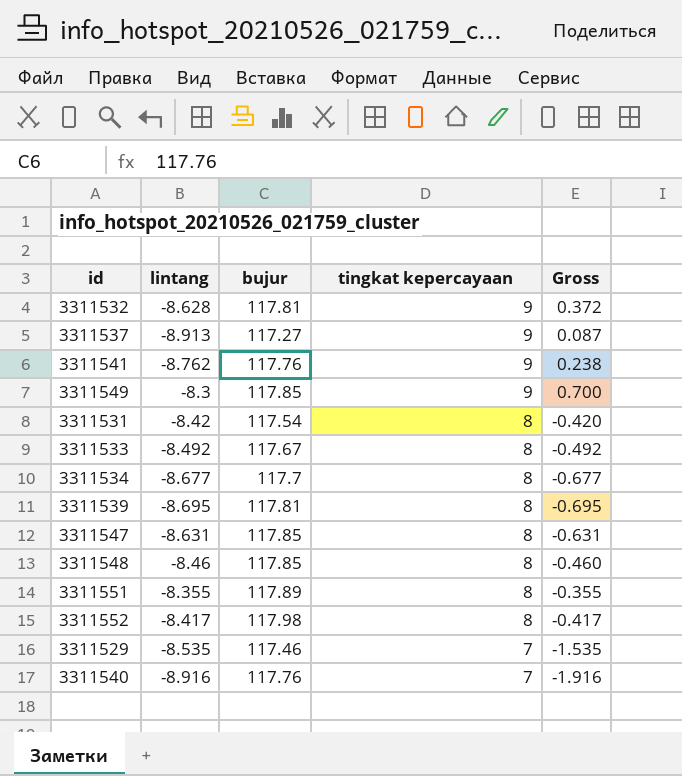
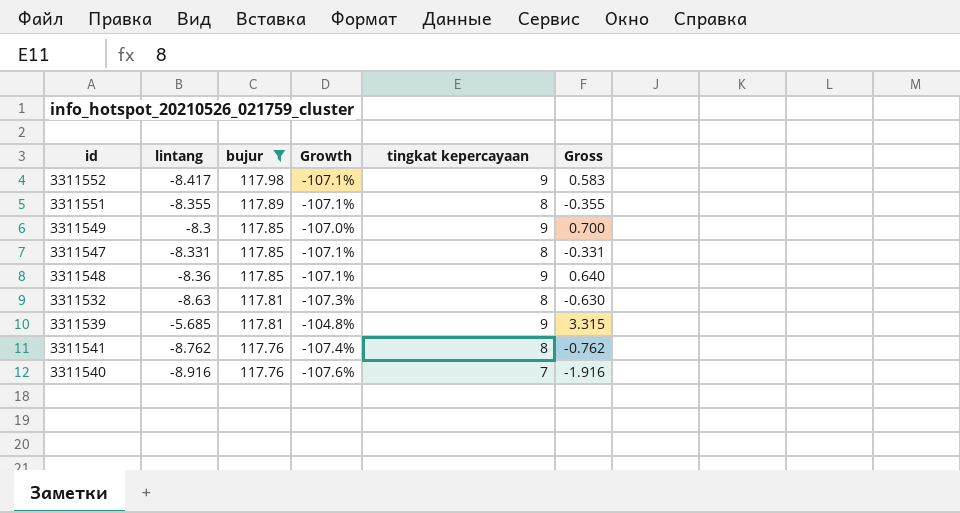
filter: none -> bujur >= 117.76
row order: tingkat kepercayaan descending -> bujur descending
column Growth | formula: none -> ([lintang] - [bujur]) / [bujur]
3311552 | tingkat kepercayaan: 8 -> 9
3311552 | Gross: -0.417 -> 0.583
3311547 | lintang: -8.631 -> -8.331
3311547 | Gross: -0.631 -> -0.331
3311548 | lintang: -8.46 -> -8.36
3311548 | tingkat kepercayaan: 8 -> 9
3311548 | Gross: -0.460 -> 0.640
3311532 | lintang: -8.628 -> -8.63
3311532 | tingkat kepercayaan: 9 -> 8
3311532 | Gross: 0.372 -> -0.630
3311539 | lintang: -8.695 -> -5.685
3311539 | tingkat kepercayaan: 8 -> 9
3311539 | Gross: -0.695 -> 3.315
3311541 | tingkat kepercayaan: 9 -> 8
3311541 | Gross: 0.238 -> -0.762

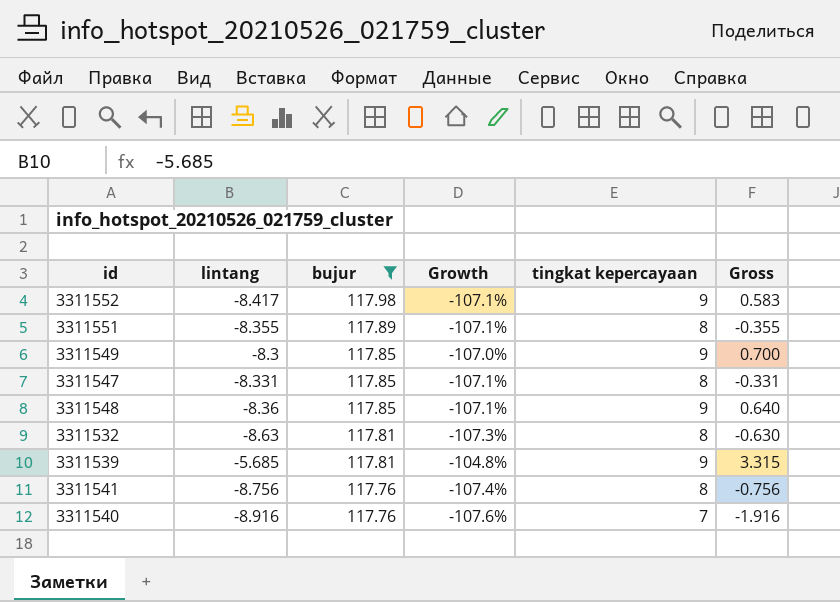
3311541 | lintang: -8.762 -> -8.756
3311541 | Gross: -0.762 -> -0.756

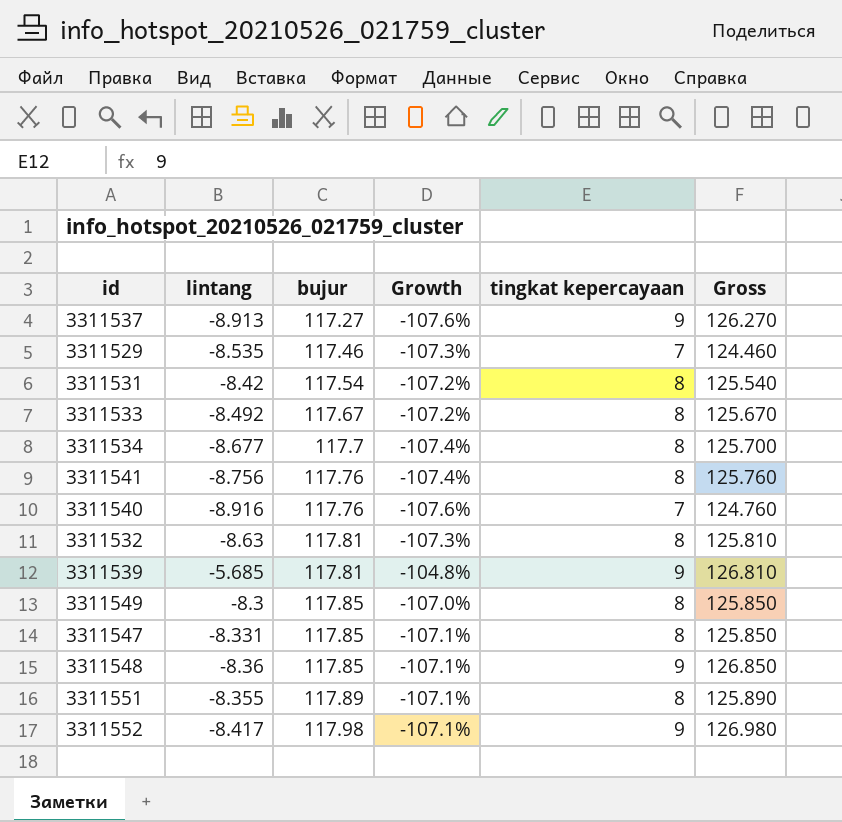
filter: bujur >= 117.76 -> none
row order: bujur descending -> bujur ascending
column Gross | formula: [lintang] + [tingkat kepercayaan] -> [bujur] + [tingkat kepercayaan]
3311549 | tingkat kepercayaan: 9 -> 8

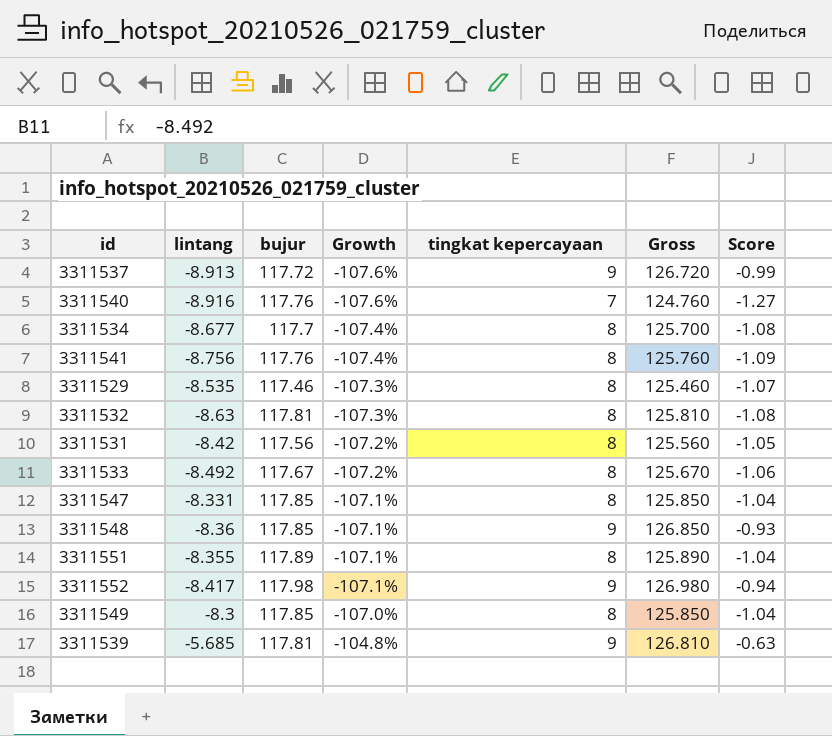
row order: bujur ascending -> Growth ascending
column Score | formula: none -> [lintang] / [tingkat kepercayaan]
3311537 | bujur: 117.27 -> 117.72
3311537 | Gross: 126.270 -> 126.720
3311529 | tingkat kepercayaan: 7 -> 8
3311529 | Gross: 124.460 -> 125.460
3311531 | bujur: 117.54 -> 117.56
3311531 | Gross: 125.540 -> 125.560

